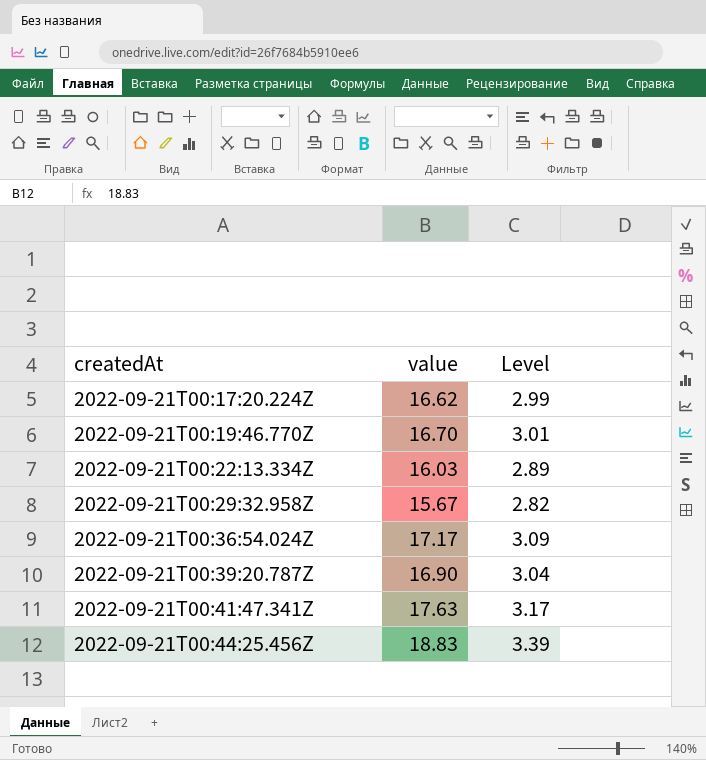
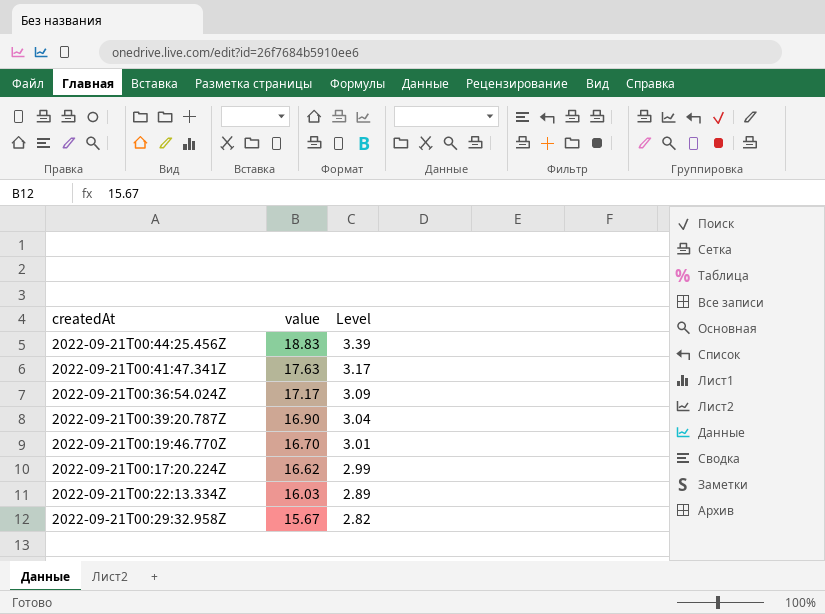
row order: createdAt ascending -> value descending

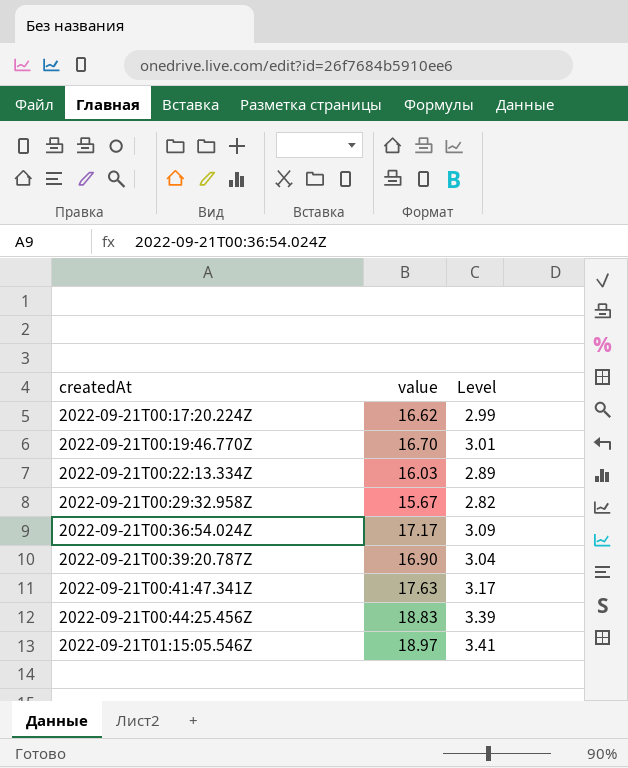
row order: value descending -> createdAt ascending
row 2022-09-21T01:15:05.546Z: none -> 18.97 | 3.41

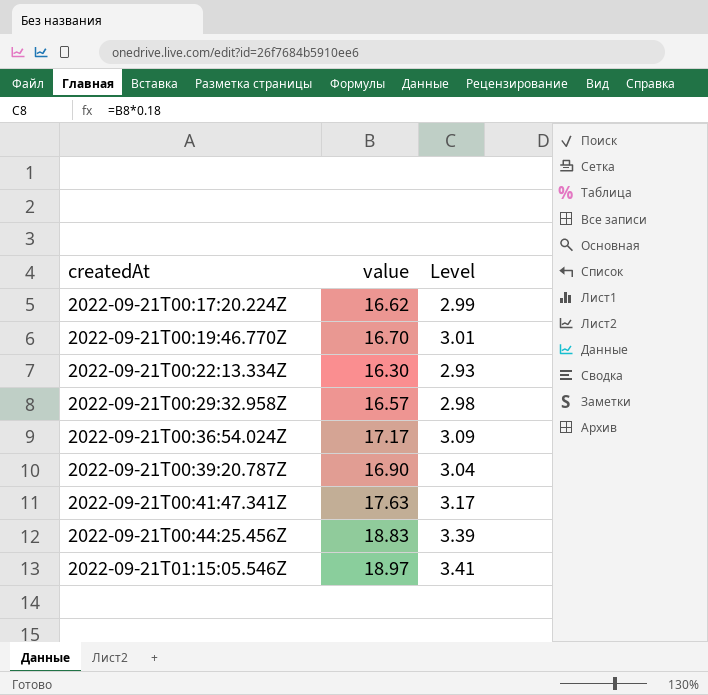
2022-09-21T00:22:13.334Z | value: 16.03 -> 16.30
2022-09-21T00:22:13.334Z | Level: 2.89 -> 2.93
2022-09-21T00:29:32.958Z | value: 15.67 -> 16.57
2022-09-21T00:29:32.958Z | Level: 2.82 -> 2.98

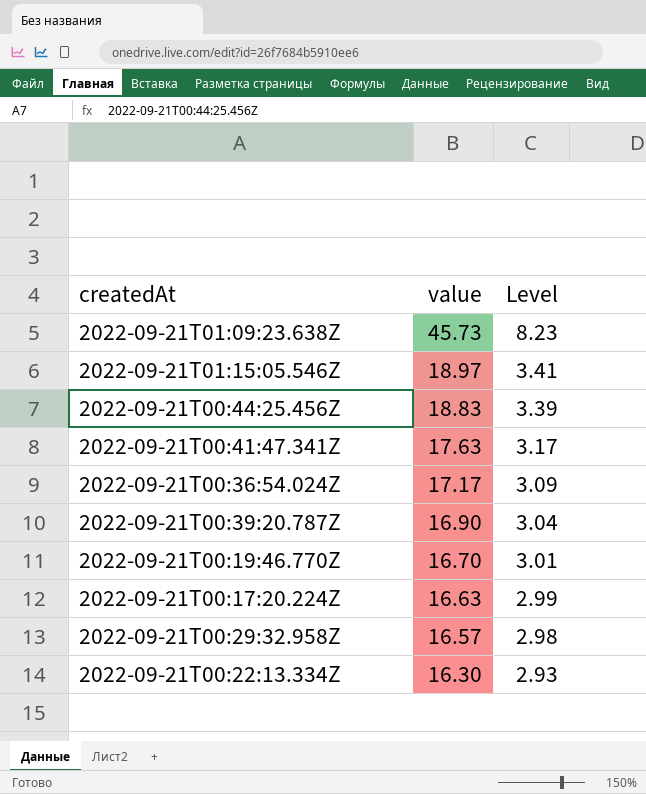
row order: createdAt ascending -> value descending
row 2022-09-21T01:09:23.638Z: none -> 45.73 | 8.23
2022-09-21T00:17:20.224Z | value: 16.62 -> 16.63

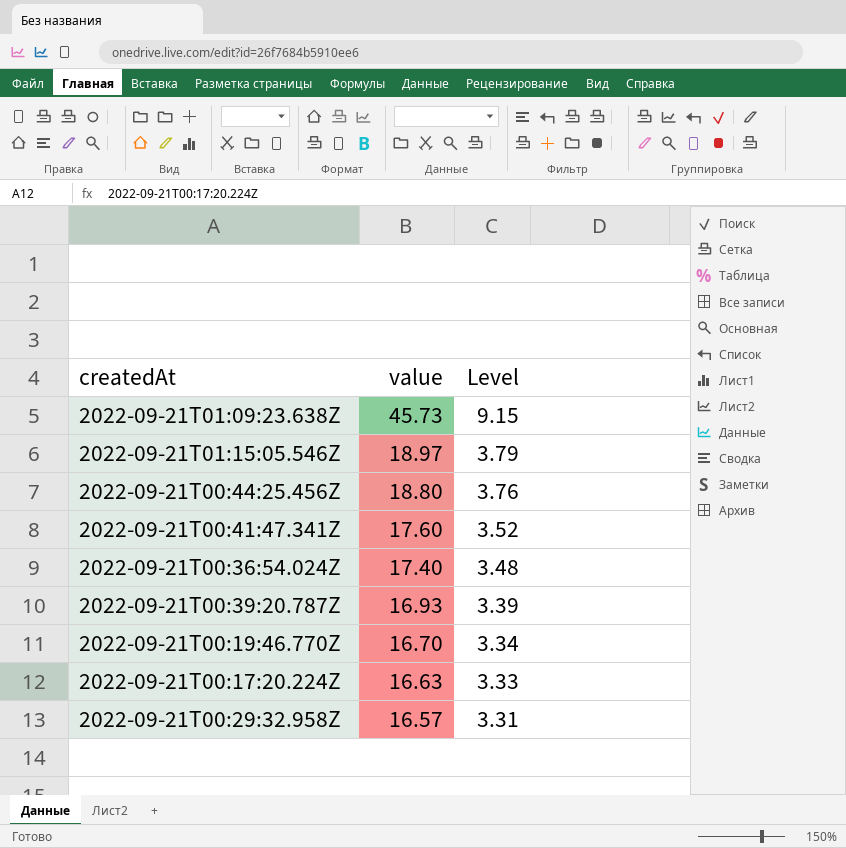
column Level | formula: [value] * 0.18 -> [value] * 0.2
row 2022-09-21T00:22:13.334Z: 16.30 | 2.93 -> none
2022-09-21T00:44:25.456Z | value: 18.83 -> 18.80
2022-09-21T00:41:47.341Z | value: 17.63 -> 17.60
2022-09-21T00:36:54.024Z | value: 17.17 -> 17.40
2022-09-21T00:39:20.787Z | value: 16.90 -> 16.93

